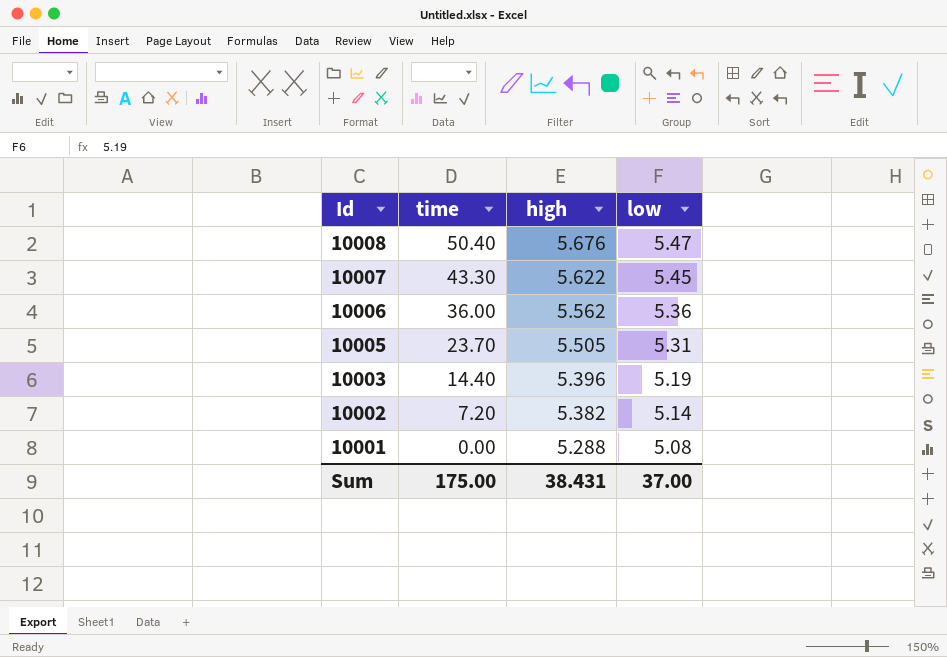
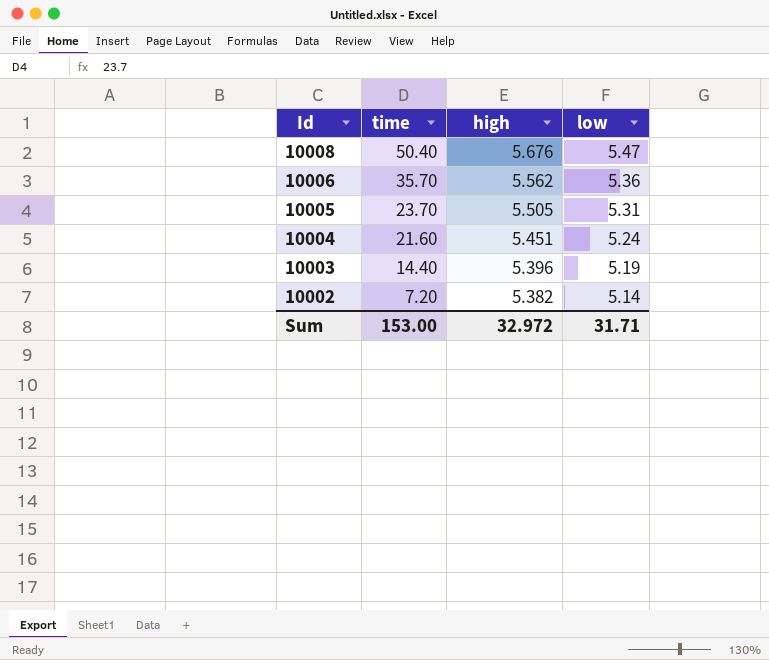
row 10007: 43.30 | 5.622 | 5.45 -> none
row 10001: 0.00 | 5.288 | 5.08 -> none
10006 | time: 36.00 -> 35.70
row 10004: none -> 21.60 | 5.451 | 5.24
Sum | time: 175.00 -> 153.00
Sum | high: 38.431 -> 32.972
Sum | low: 37.00 -> 31.71

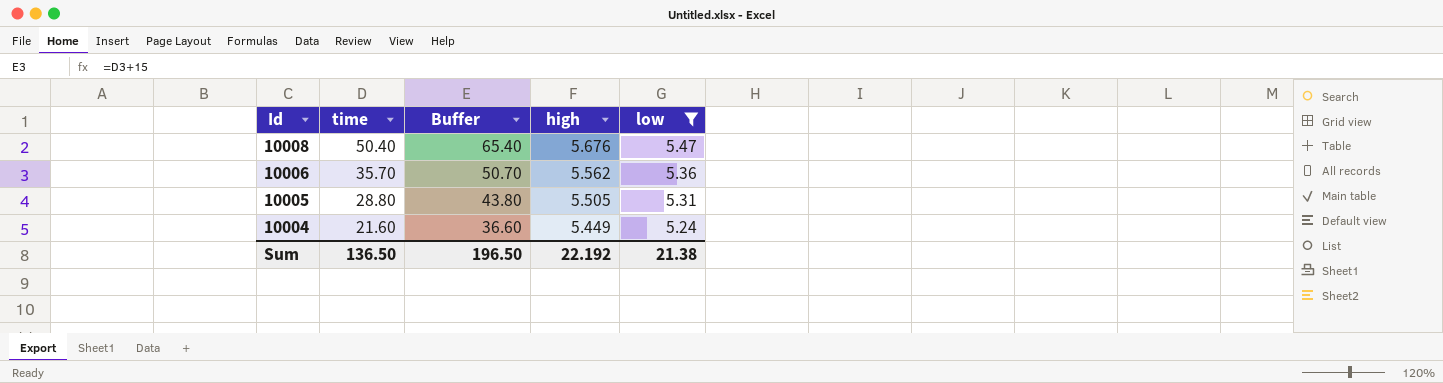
filter: none -> low >= 5.24
column Buffer | formula: none -> [time] + 15
10005 | time: 23.70 -> 28.80
10004 | high: 5.451 -> 5.449
Sum | time: 153.00 -> 136.50
Sum | high: 32.972 -> 22.192
Sum | low: 31.71 -> 21.38

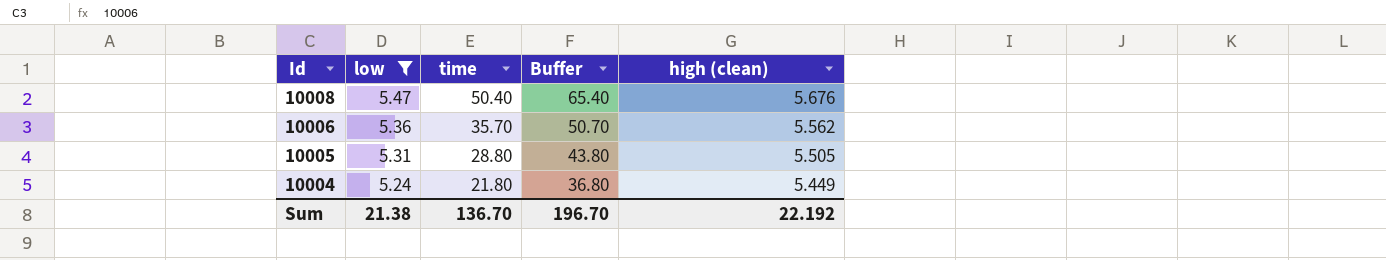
column low | position: 5 -> 2
column name: high -> high (clean)
10004 | time: 21.60 -> 21.80
10004 | Buffer: 36.60 -> 36.80
Sum | time: 136.50 -> 136.70
Sum | Buffer: 196.50 -> 196.70

